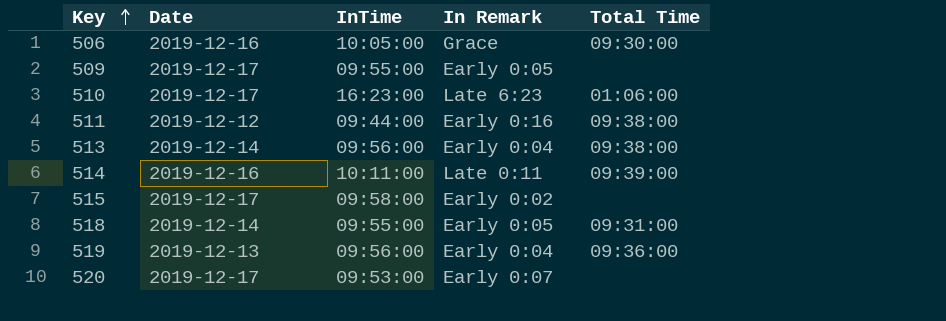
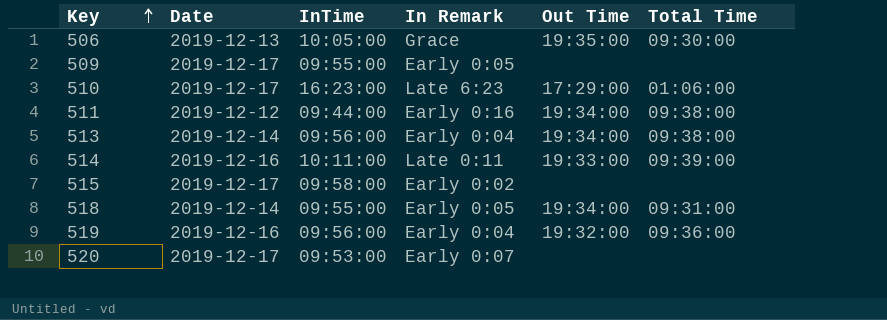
column Out Time | position: none -> 5
506 | Date: 2019-12-16 -> 2019-12-13
519 | Date: 2019-12-13 -> 2019-12-16

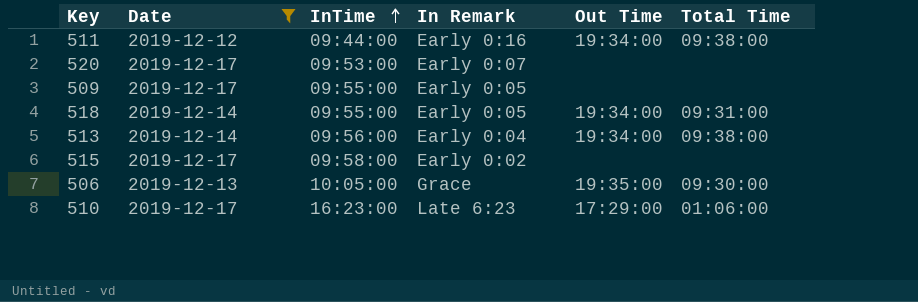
filter: none -> Date != 2019-12-16
row order: Key ascending -> InTime ascending

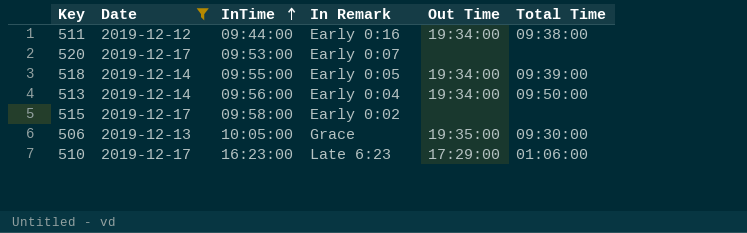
row 509: 2019-12-17 | 09:55:00 | Early 0:05 | none | none -> none
518 | Total Time: 09:31:00 -> 09:39:00
513 | Total Time: 09:38:00 -> 09:50:00

